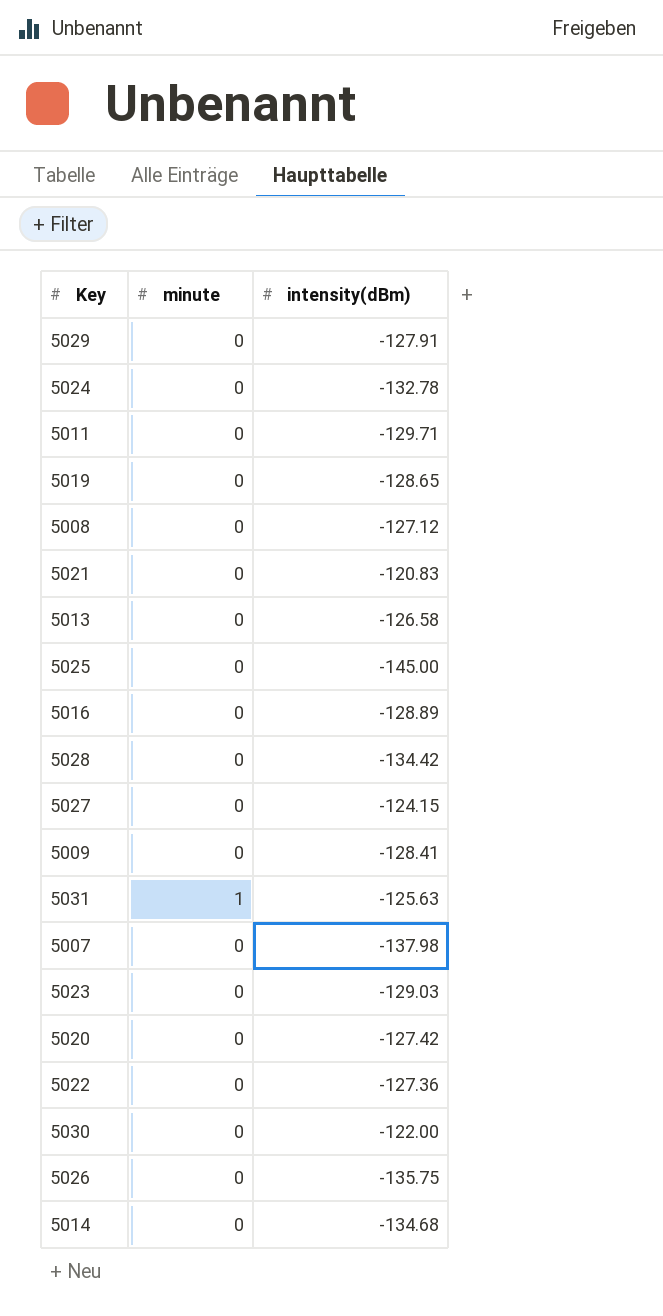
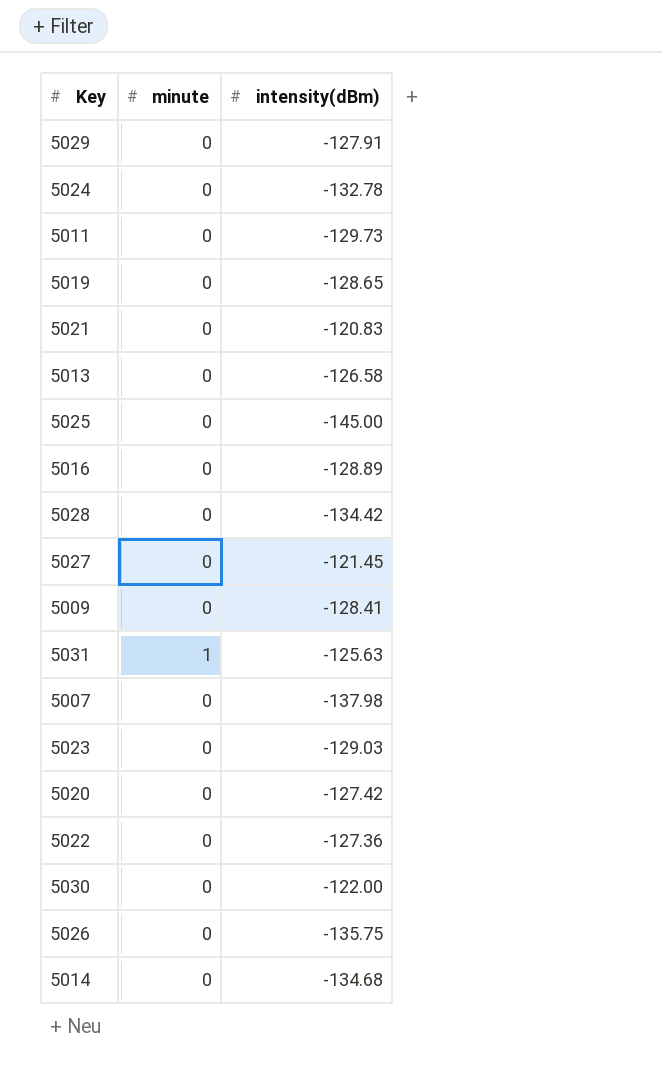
row 5008: 0 | -127.12 -> none
5011 | intensity(dBm): -129.71 -> -129.73
5027 | intensity(dBm): -124.15 -> -121.45

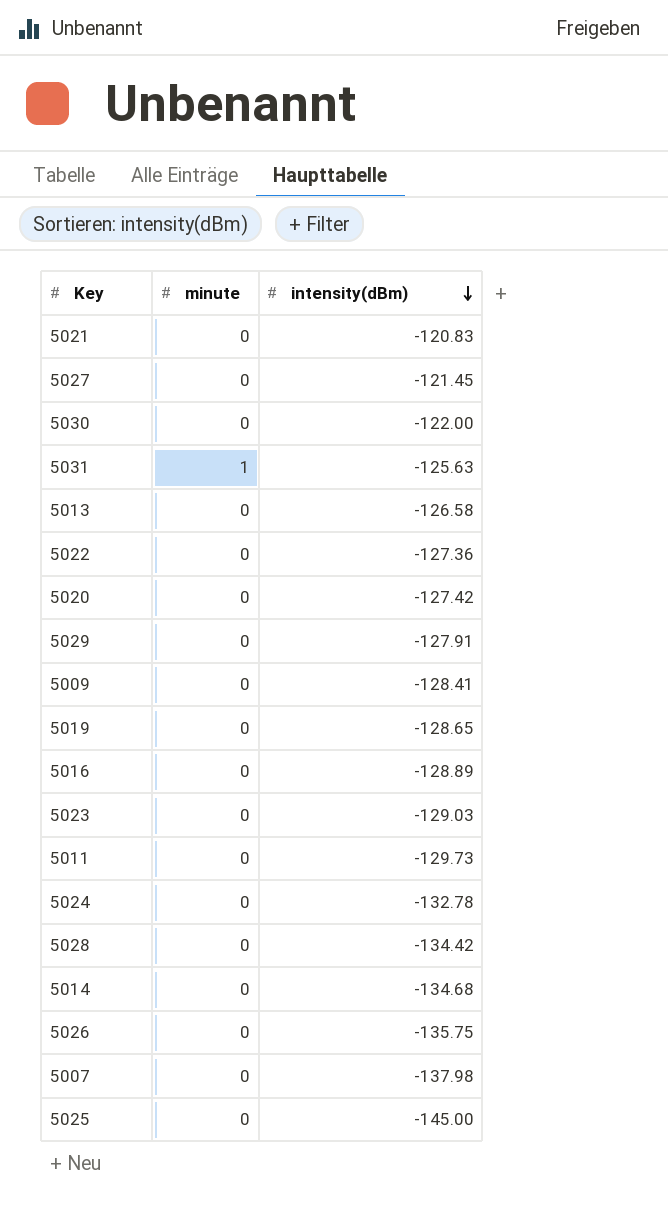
row order: none -> intensity(dBm) descending

